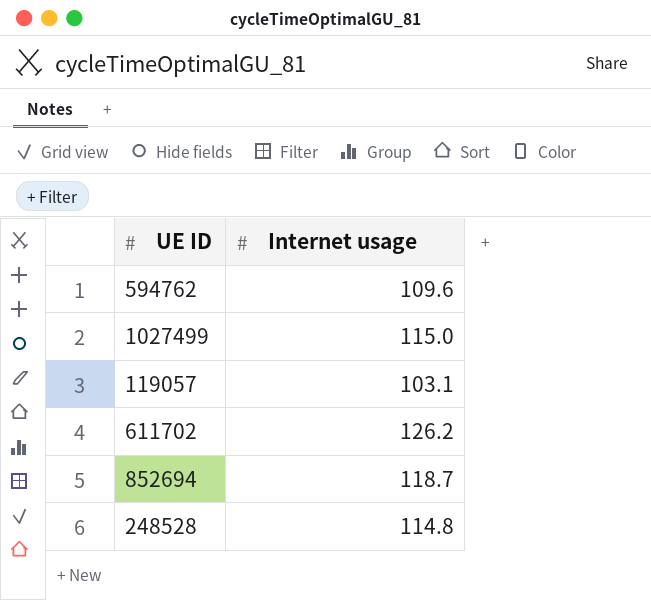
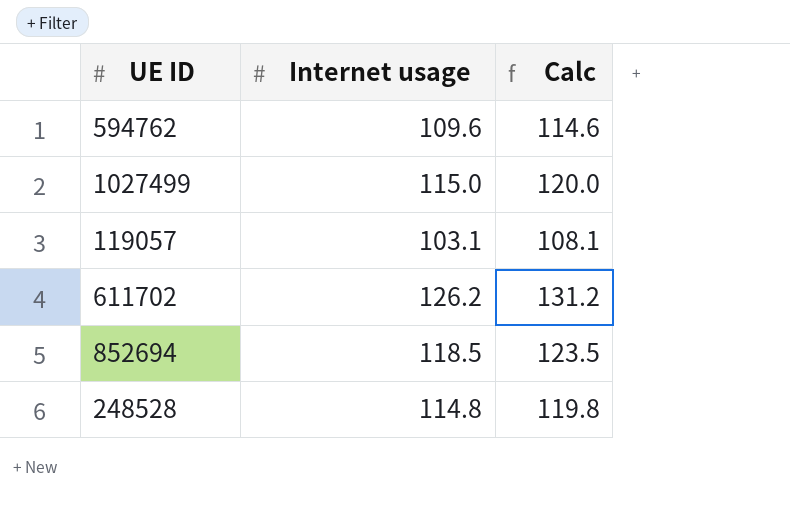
column Calc | formula: none -> [Internet usage] + 5
852694 | Internet usage: 118.7 -> 118.5

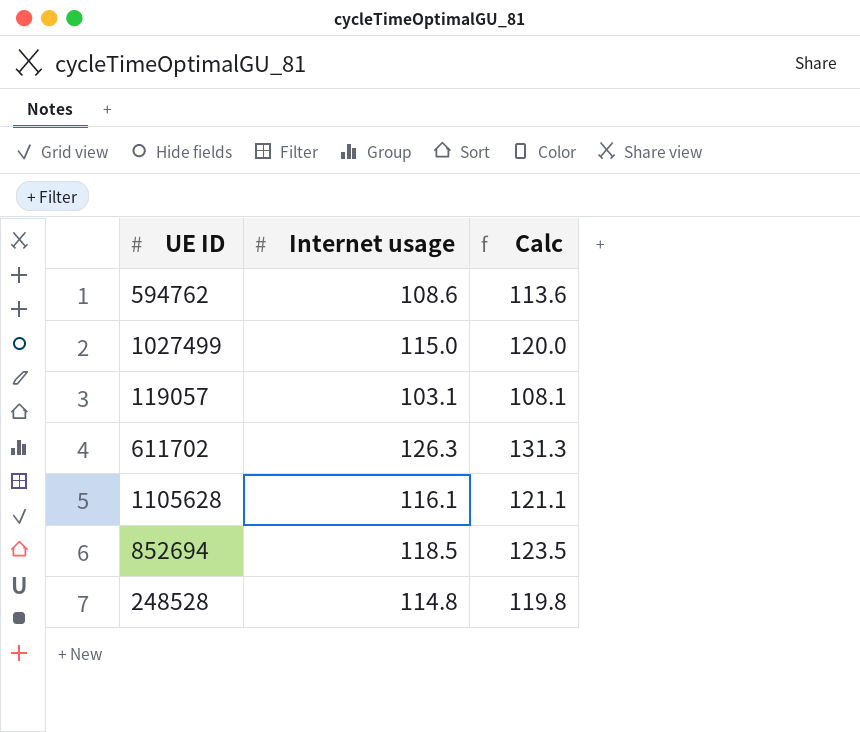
594762 | Internet usage: 109.6 -> 108.6
594762 | Calc: 114.6 -> 113.6
611702 | Internet usage: 126.2 -> 126.3
611702 | Calc: 131.2 -> 131.3
row 1105628: none -> 116.1 | 121.1

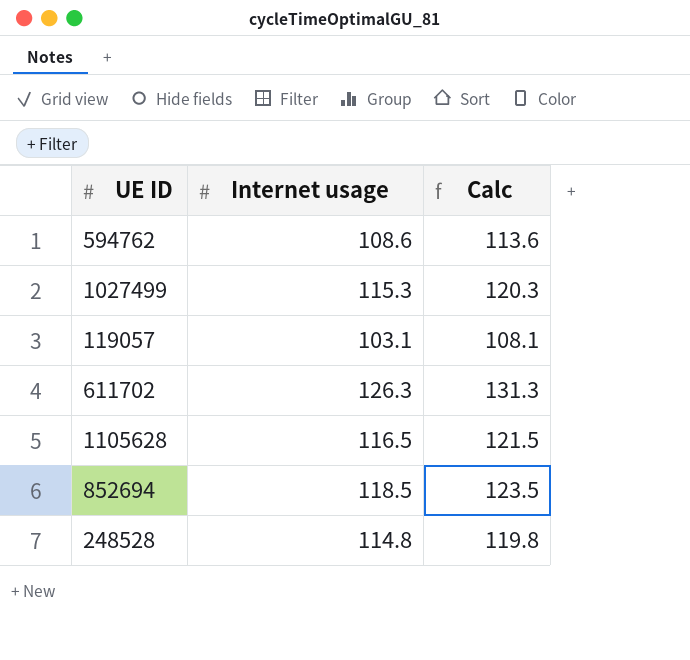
1027499 | Internet usage: 115.0 -> 115.3
1027499 | Calc: 120.0 -> 120.3
1105628 | Internet usage: 116.1 -> 116.5
1105628 | Calc: 121.1 -> 121.5

